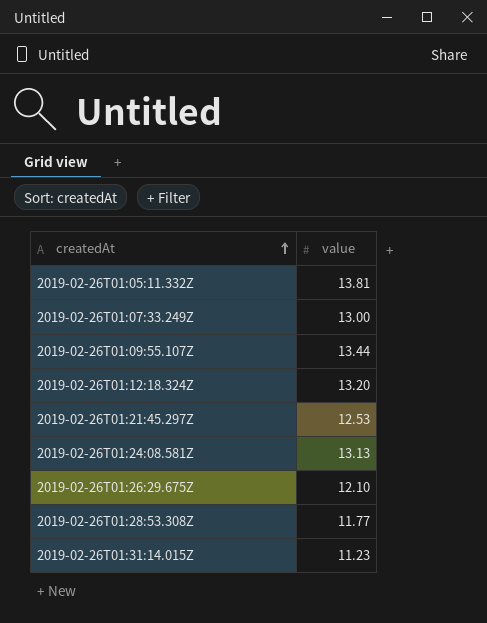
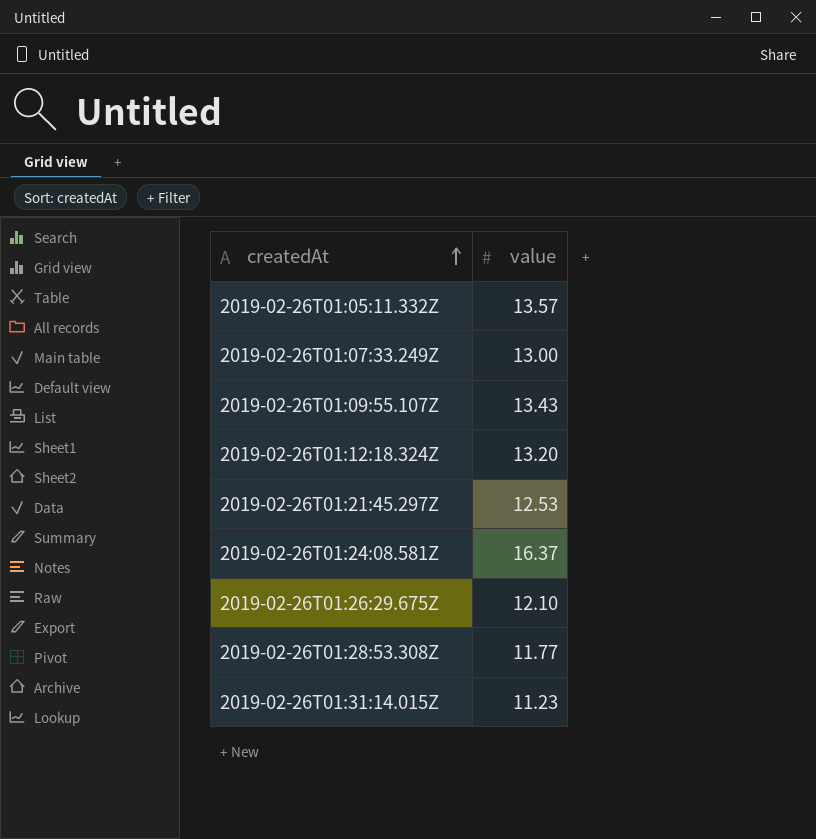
2019-02-26T01:05:11.332Z | value: 13.81 -> 13.57
2019-02-26T01:09:55.107Z | value: 13.44 -> 13.43
2019-02-26T01:24:08.581Z | value: 13.13 -> 16.37

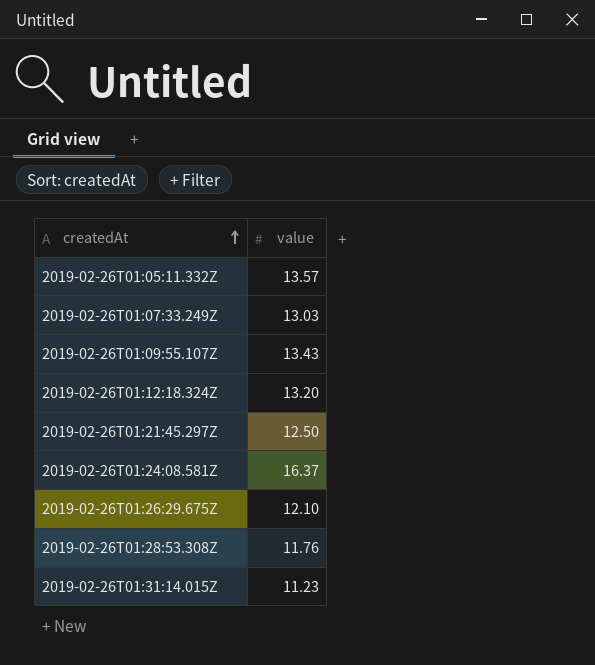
2019-02-26T01:07:33.249Z | value: 13.00 -> 13.03
2019-02-26T01:21:45.297Z | value: 12.53 -> 12.50
2019-02-26T01:28:53.308Z | value: 11.77 -> 11.76

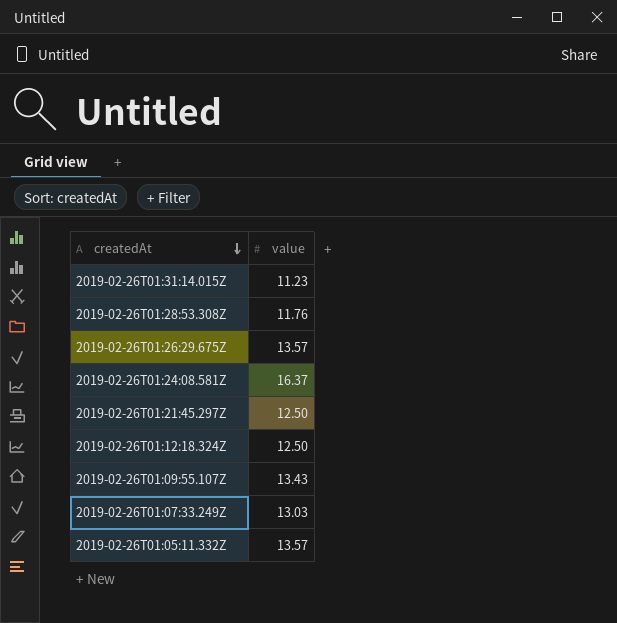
row order: createdAt ascending -> createdAt descending
2019-02-26T01:26:29.675Z | value: 12.10 -> 13.57
2019-02-26T01:12:18.324Z | value: 13.20 -> 12.50

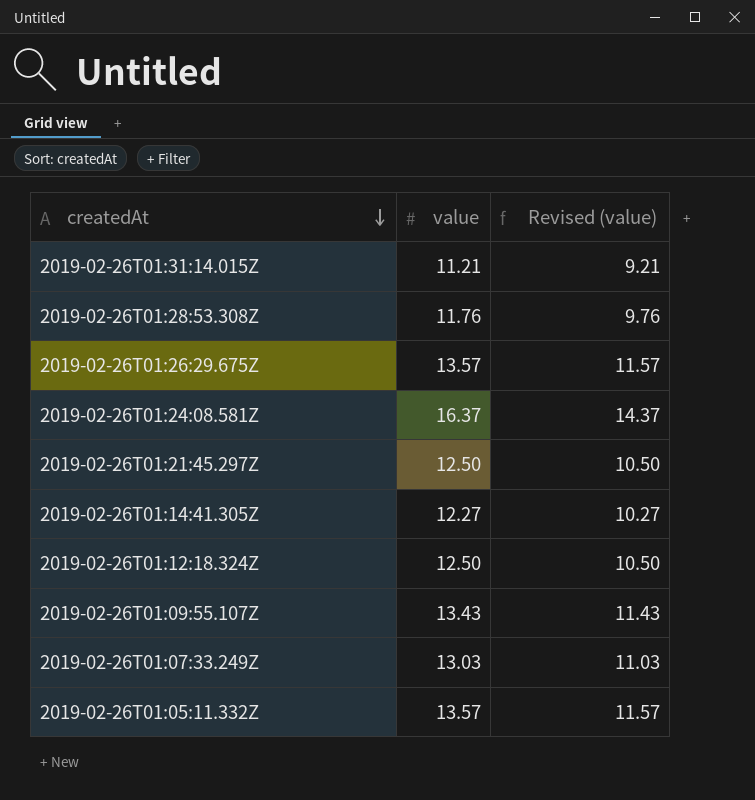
column Revised (value) | formula: none -> [value] - 2
2019-02-26T01:31:14.015Z | value: 11.23 -> 11.21
row 2019-02-26T01:14:41.305Z: none -> 12.27 | 10.27

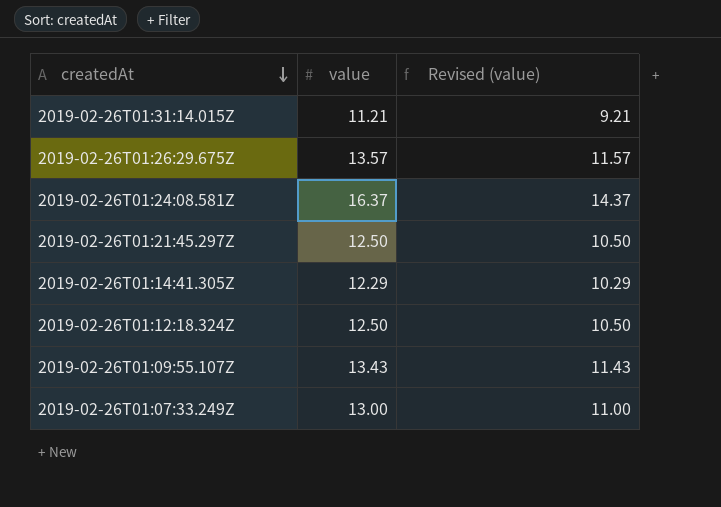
row 2019-02-26T01:28:53.308Z: 11.76 | 9.76 -> none
row 2019-02-26T01:05:11.332Z: 13.57 | 11.57 -> none
2019-02-26T01:14:41.305Z | value: 12.27 -> 12.29
2019-02-26T01:14:41.305Z | Revised (value): 10.27 -> 10.29
2019-02-26T01:07:33.249Z | value: 13.03 -> 13.00
2019-02-26T01:07:33.249Z | Revised (value): 11.03 -> 11.00

